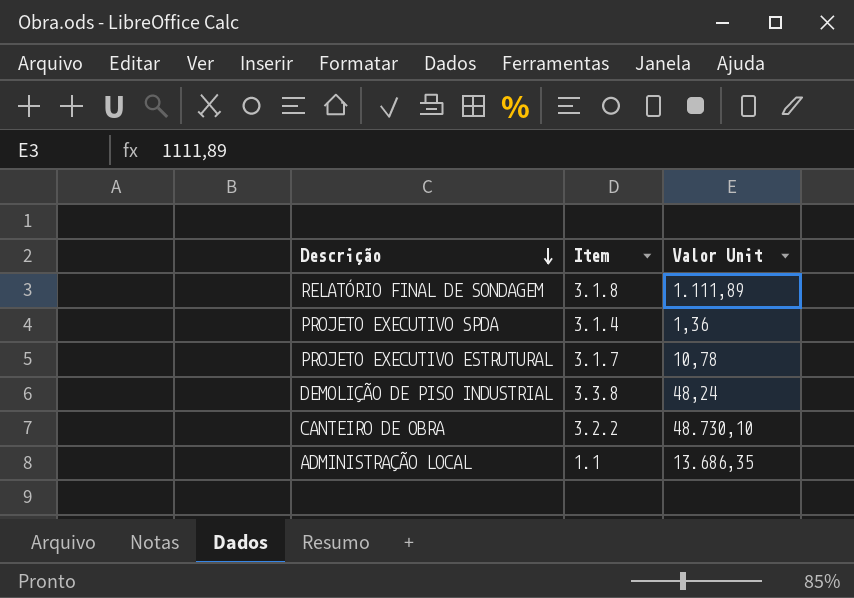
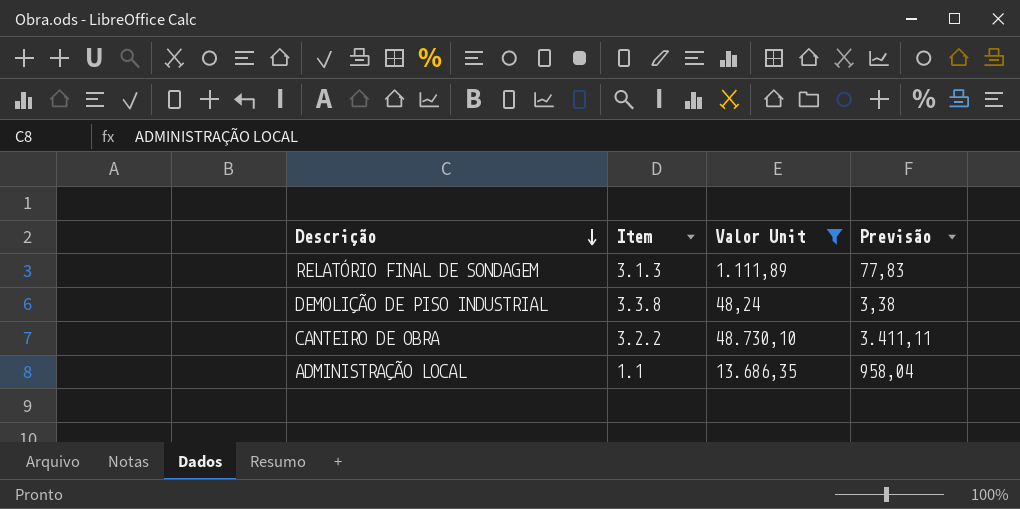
filter: none -> Valor Unit >= 48,24
column Previsão | formula: none -> [Valor Unit] * 0,07
RELATÓRIO FINAL DE SONDAGEM | Item: 3.1.8 -> 3.1.3

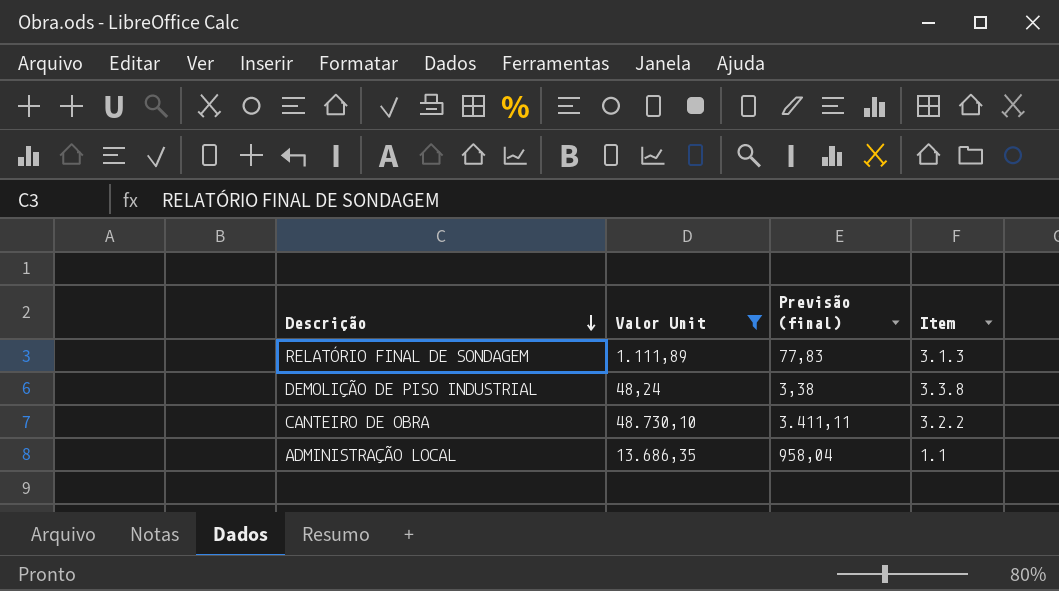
column name: Previsão -> Previsão (final)
column Item | position: 2 -> 4

